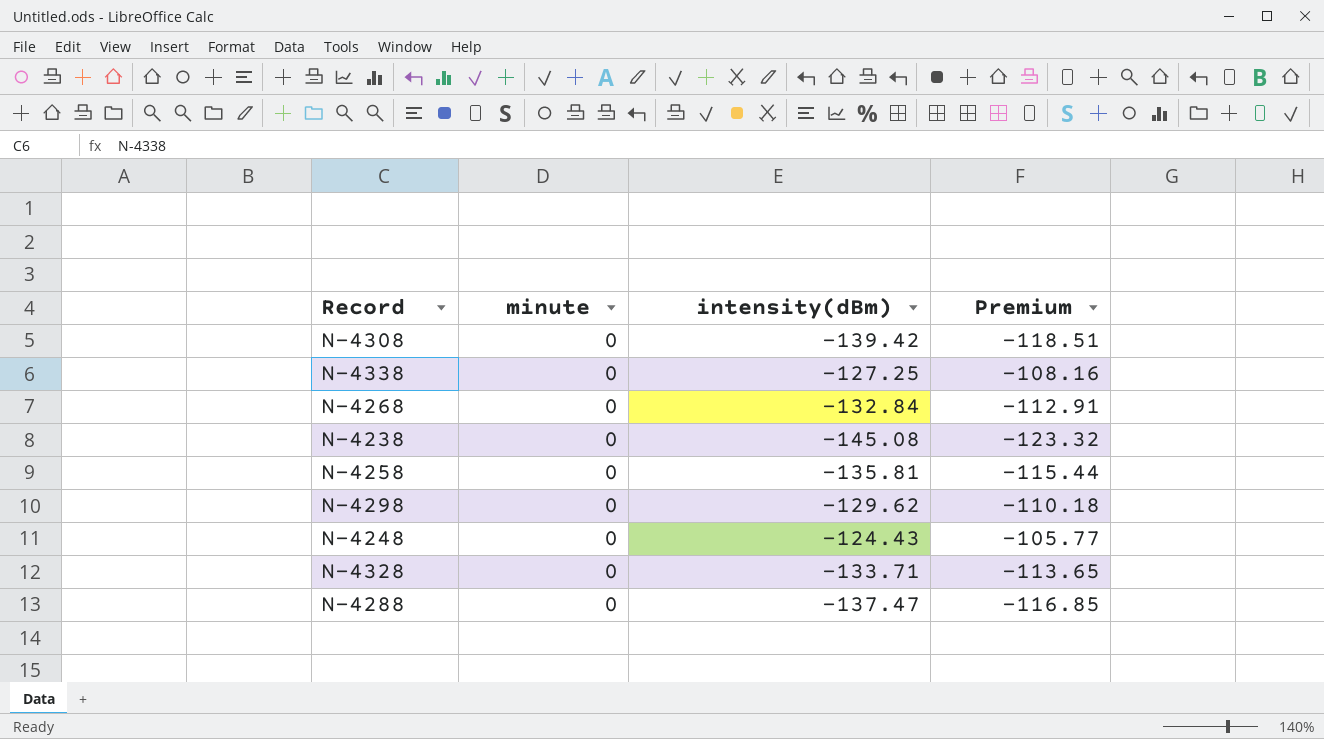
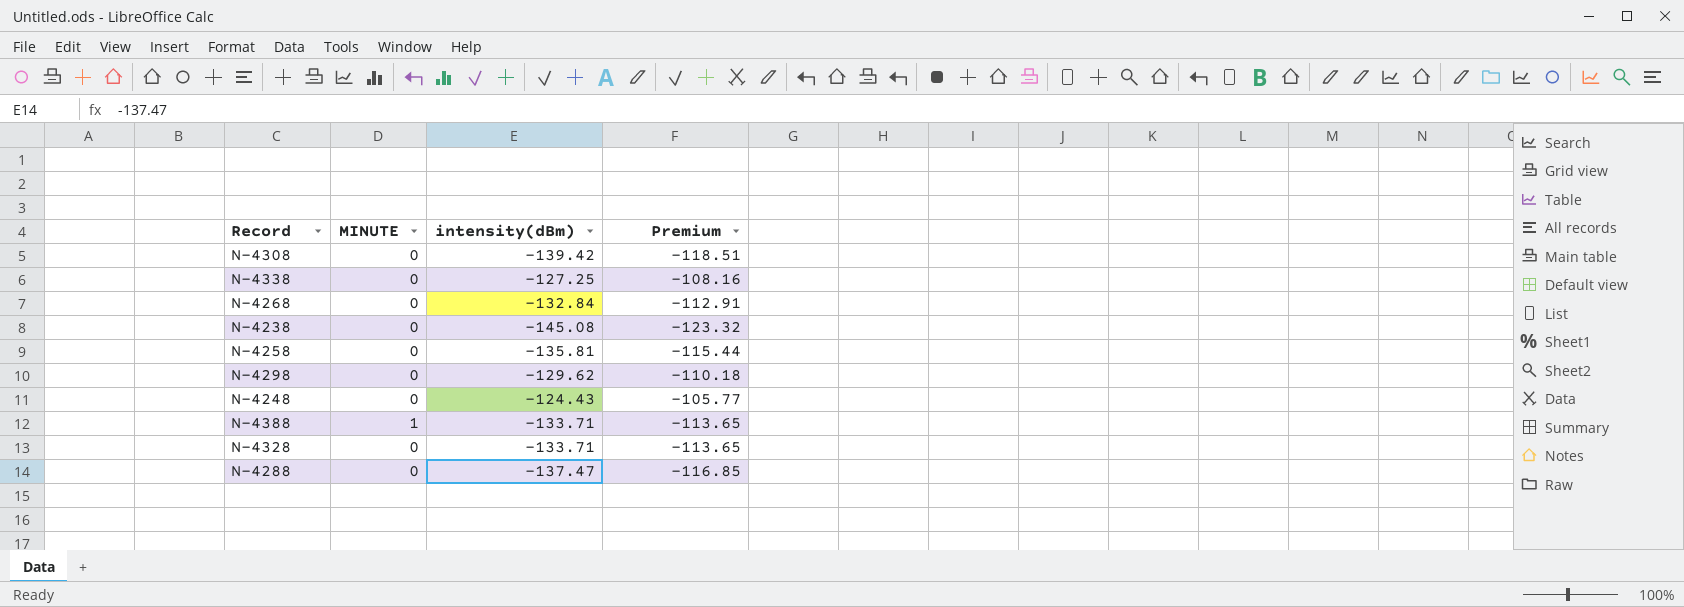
column name: minute -> MINUTE
row N-4388: none -> 1 | -133.71 | -113.65

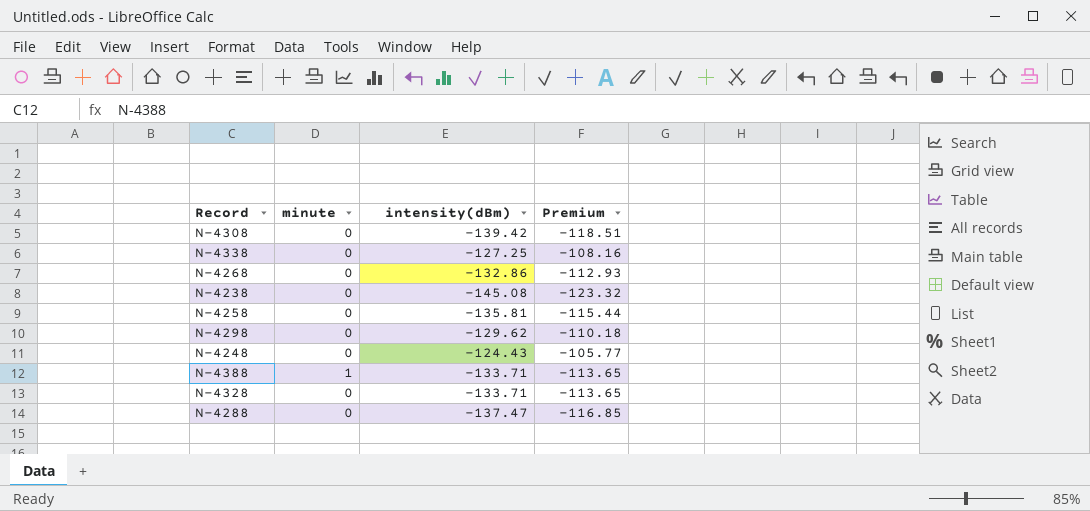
column name: MINUTE -> minute
N-4268 | intensity(dBm): -132.84 -> -132.86
N-4268 | Premium: -112.91 -> -112.93

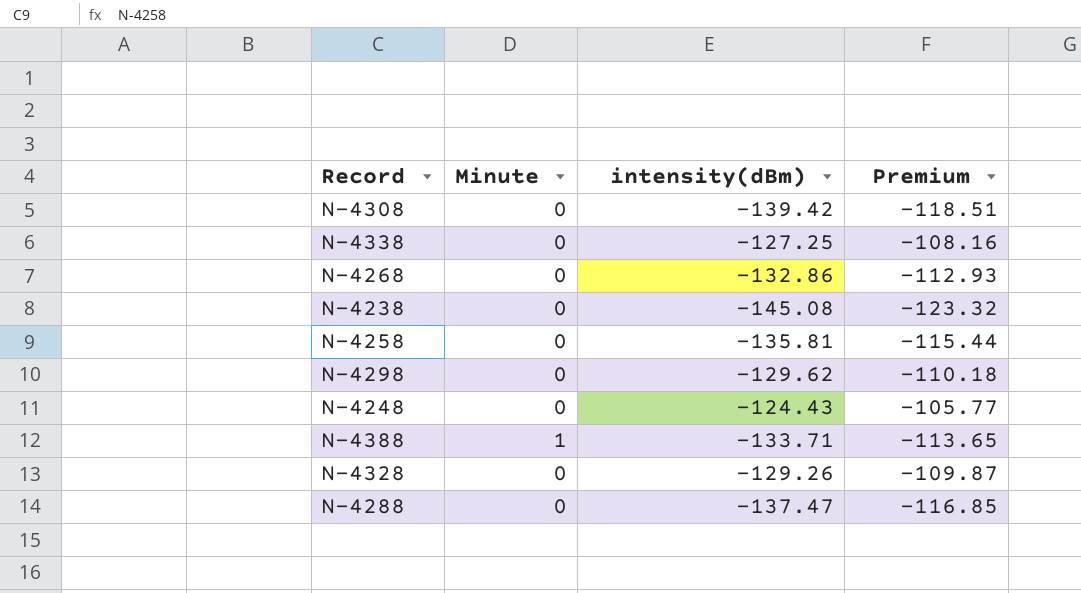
column name: minute -> Minute
N-4328 | intensity(dBm): -133.71 -> -129.26
N-4328 | Premium: -113.65 -> -109.87

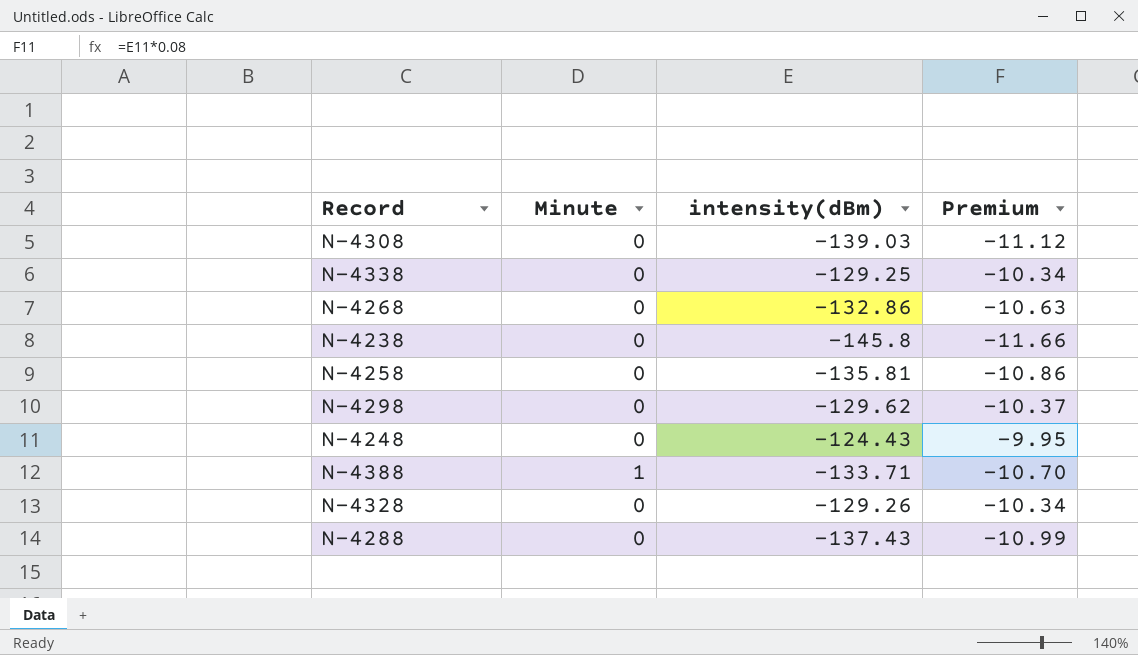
column Premium | formula: [intensity(dBm)] * 0.85 -> [intensity(dBm)] * 0.08
N-4308 | intensity(dBm): -139.42 -> -139.03
N-4338 | intensity(dBm): -127.25 -> -129.25
N-4238 | intensity(dBm): -145.08 -> -145.8
N-4288 | intensity(dBm): -137.47 -> -137.43

